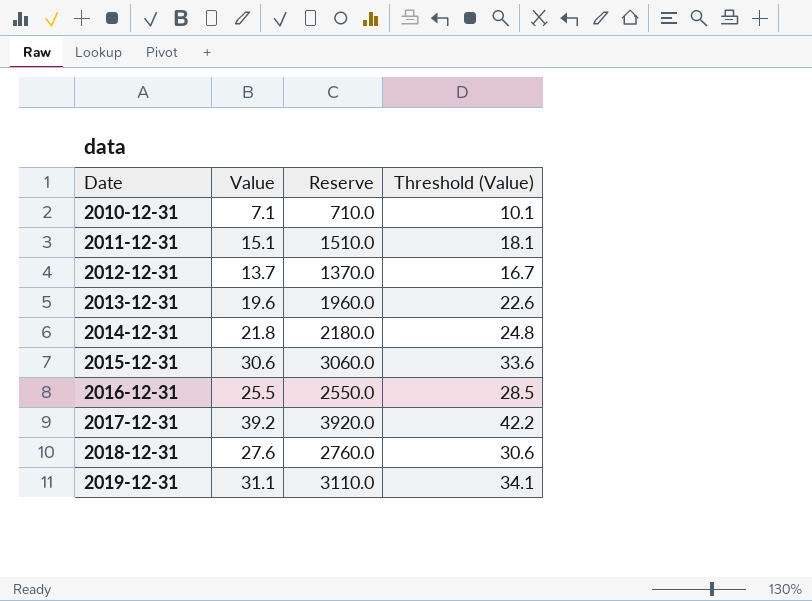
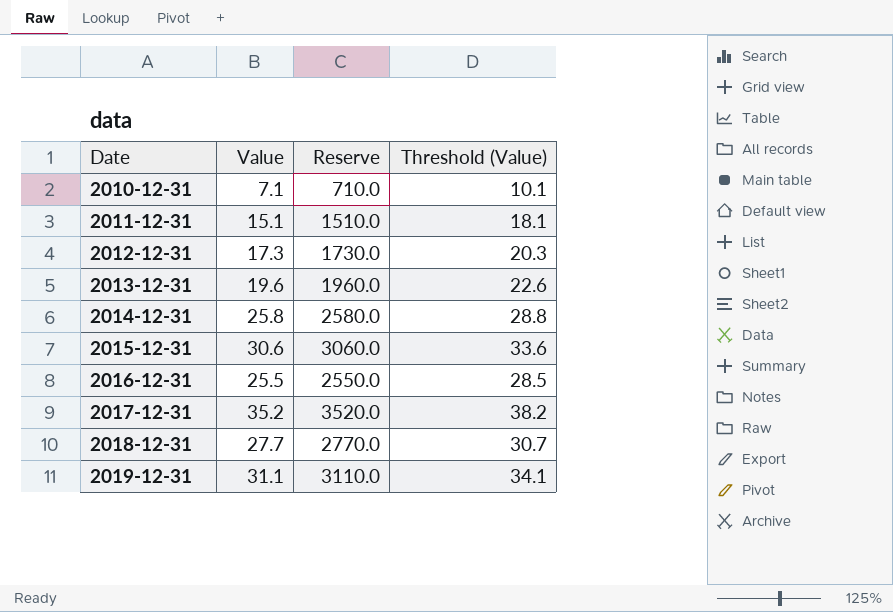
2012-12-31 | Value: 13.7 -> 17.3
2012-12-31 | Reserve: 1370.0 -> 1730.0
2012-12-31 | Threshold (Value): 16.7 -> 20.3
2014-12-31 | Value: 21.8 -> 25.8
2014-12-31 | Reserve: 2180.0 -> 2580.0
2014-12-31 | Threshold (Value): 24.8 -> 28.8
2017-12-31 | Value: 39.2 -> 35.2
2017-12-31 | Reserve: 3920.0 -> 3520.0
2017-12-31 | Threshold (Value): 42.2 -> 38.2
2018-12-31 | Value: 27.6 -> 27.7
2018-12-31 | Reserve: 2760.0 -> 2770.0
2018-12-31 | Threshold (Value): 30.6 -> 30.7

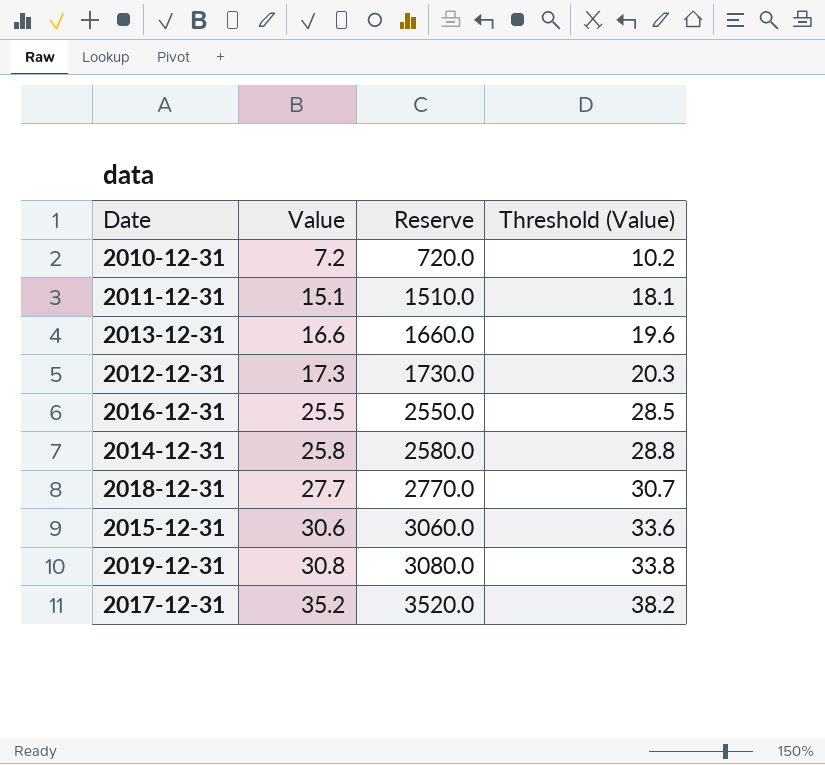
row order: Date ascending -> Value ascending
2010-12-31 | Value: 7.1 -> 7.2
2010-12-31 | Reserve: 710.0 -> 720.0
2010-12-31 | Threshold (Value): 10.1 -> 10.2
2013-12-31 | Value: 19.6 -> 16.6
2013-12-31 | Reserve: 1960.0 -> 1660.0
2013-12-31 | Threshold (Value): 22.6 -> 19.6
2019-12-31 | Value: 31.1 -> 30.8
2019-12-31 | Reserve: 3110.0 -> 3080.0
2019-12-31 | Threshold (Value): 34.1 -> 33.8

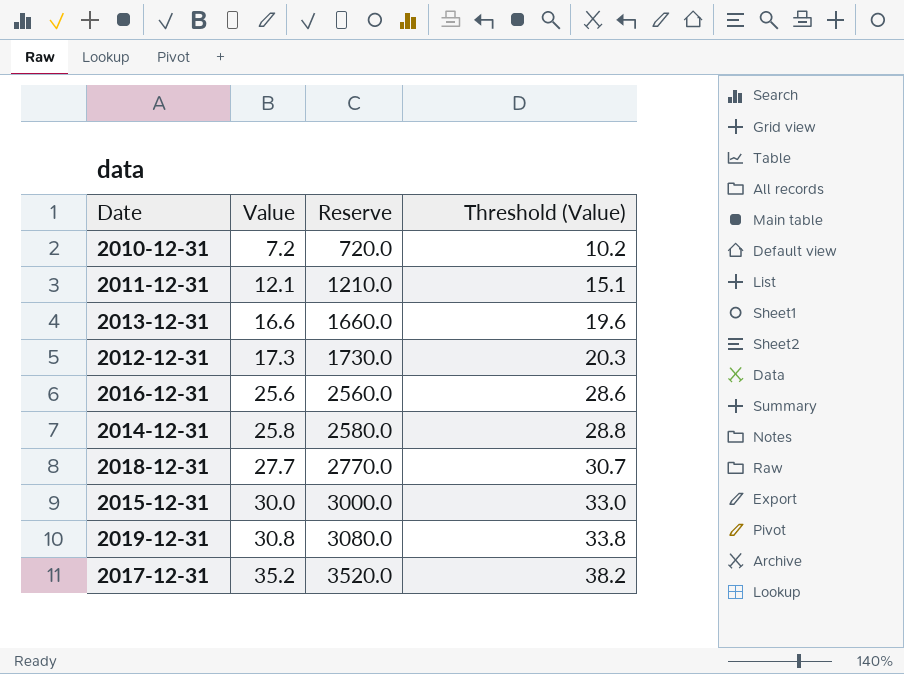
2011-12-31 | Value: 15.1 -> 12.1
2011-12-31 | Reserve: 1510.0 -> 1210.0
2011-12-31 | Threshold (Value): 18.1 -> 15.1
2016-12-31 | Value: 25.5 -> 25.6
2016-12-31 | Reserve: 2550.0 -> 2560.0
2016-12-31 | Threshold (Value): 28.5 -> 28.6
2015-12-31 | Value: 30.6 -> 30.0
2015-12-31 | Reserve: 3060.0 -> 3000.0
2015-12-31 | Threshold (Value): 33.6 -> 33.0

